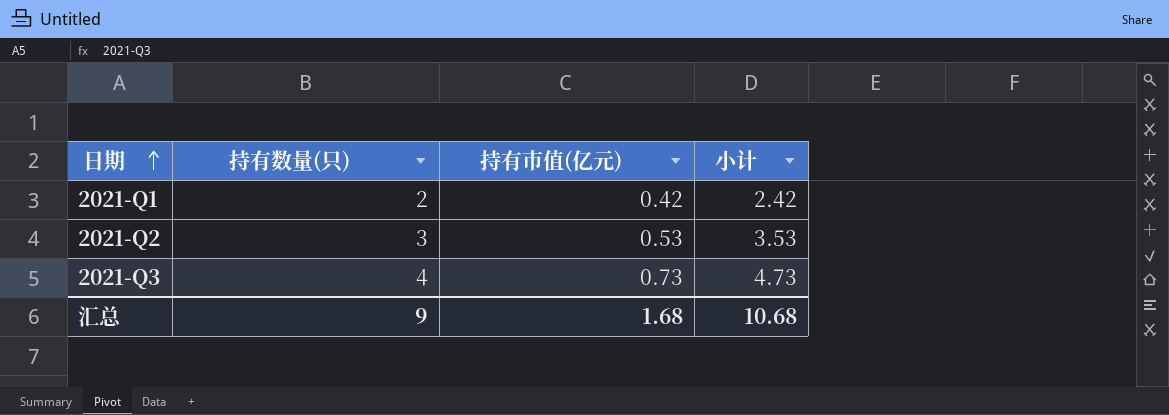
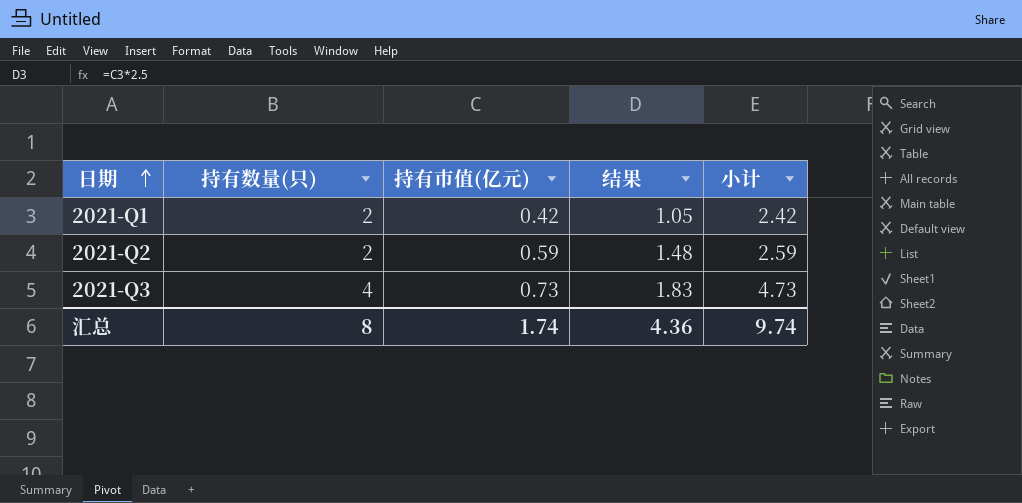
column 结果 | formula: none -> [持有市值(亿元)] * 2.5
2021-Q2 | 持有数量(只): 3 -> 2
2021-Q2 | 持有市值(亿元): 0.53 -> 0.59
2021-Q2 | 小计: 3.53 -> 2.59
汇总 | 持有数量(只): 9 -> 8
汇总 | 持有市值(亿元): 1.68 -> 1.74
汇总 | 小计: 10.68 -> 9.74

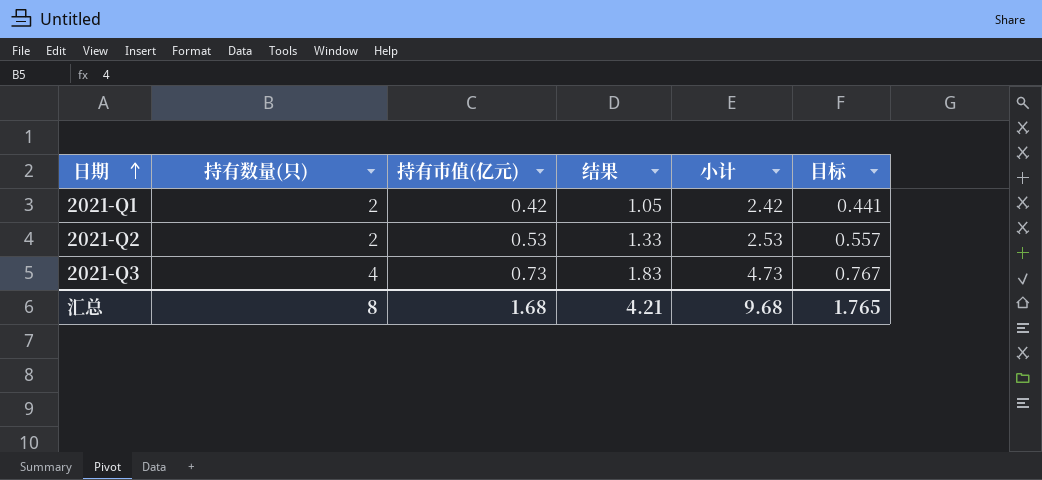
column 目标 | formula: none -> [持有市值(亿元)] * 1.05
2021-Q2 | 持有市值(亿元): 0.59 -> 0.53
2021-Q2 | 结果: 1.48 -> 1.33
2021-Q2 | 小计: 2.59 -> 2.53
汇总 | 持有市值(亿元): 1.74 -> 1.68
汇总 | 结果: 4.36 -> 4.21
汇总 | 小计: 9.74 -> 9.68

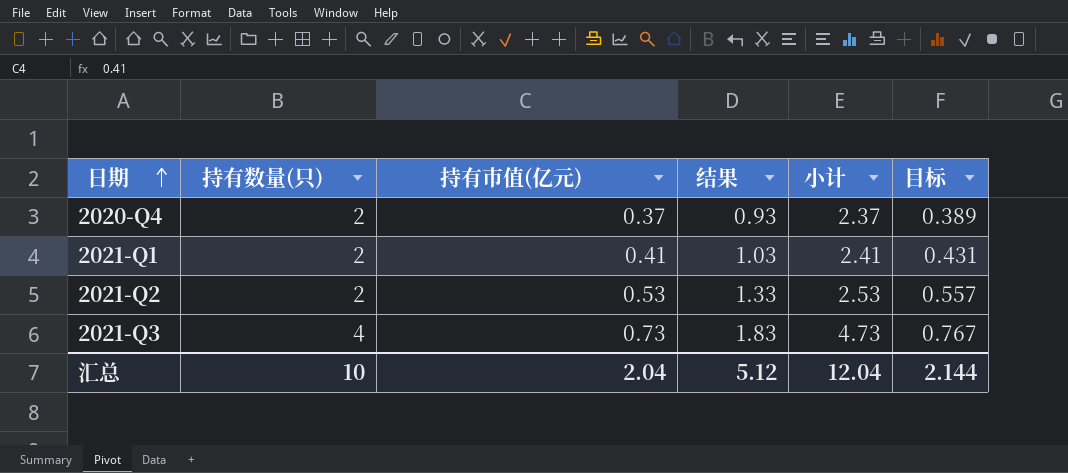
row 2020-Q4: none -> 2 | 0.37 | 0.93 | 2.37 | 0.389
2021-Q1 | 持有市值(亿元): 0.42 -> 0.41
2021-Q1 | 结果: 1.05 -> 1.03
2021-Q1 | 小计: 2.42 -> 2.41
2021-Q1 | 目标: 0.441 -> 0.431
汇总 | 持有数量(只): 8 -> 10
汇总 | 持有市值(亿元): 1.68 -> 2.04
汇总 | 结果: 4.21 -> 5.12
汇总 | 小计: 9.68 -> 12.04
汇总 | 目标: 1.765 -> 2.144

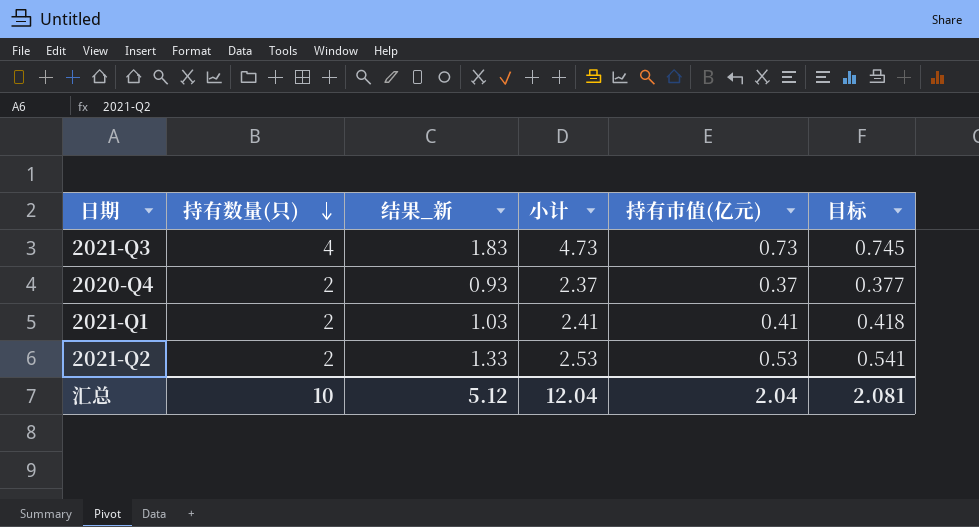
row order: 日期 ascending -> 持有数量(只) descending
column name: 结果 -> 结果_新
column 持有市值(亿元) | position: 3 -> 5
column 目标 | formula: [持有市值(亿元)] * 1.05 -> [持有市值(亿元)] * 1.02
汇总 | 目标: 2.144 -> 2.081

